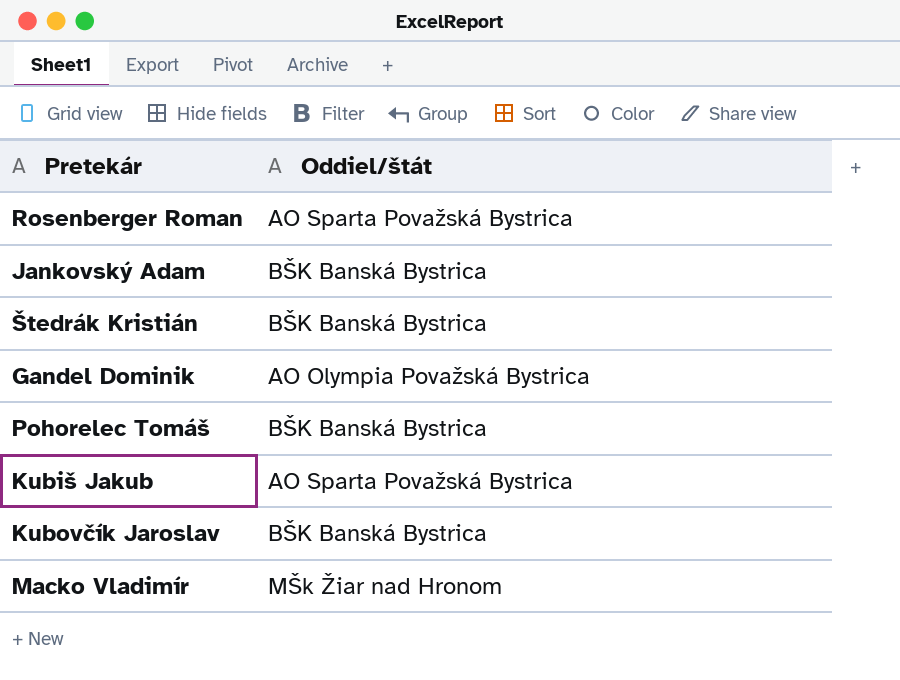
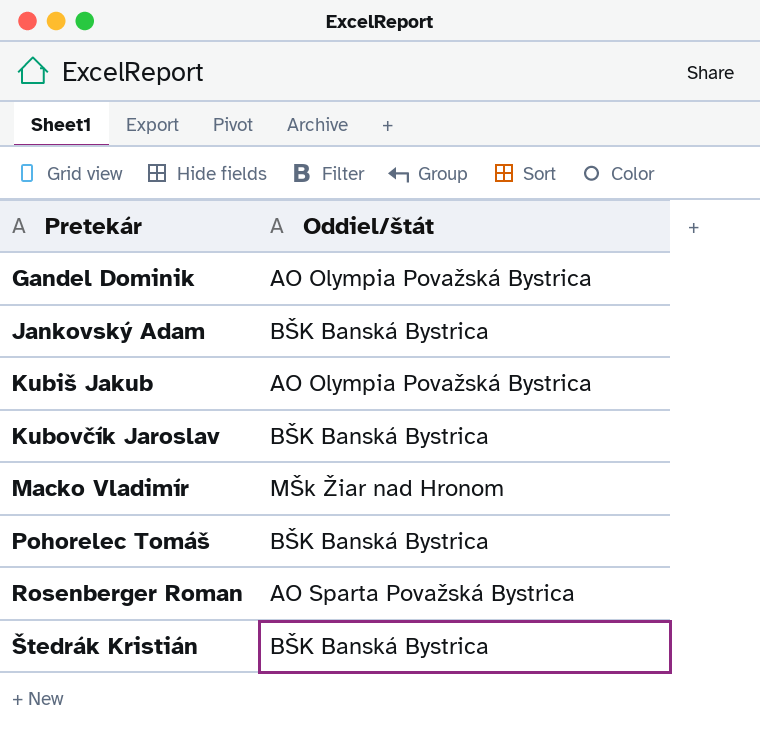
row order: none -> Pretekár ascending
Kubiš Jakub | Oddiel/štát: AO Sparta Považská Bystrica -> AO Olympia Považská Bystrica

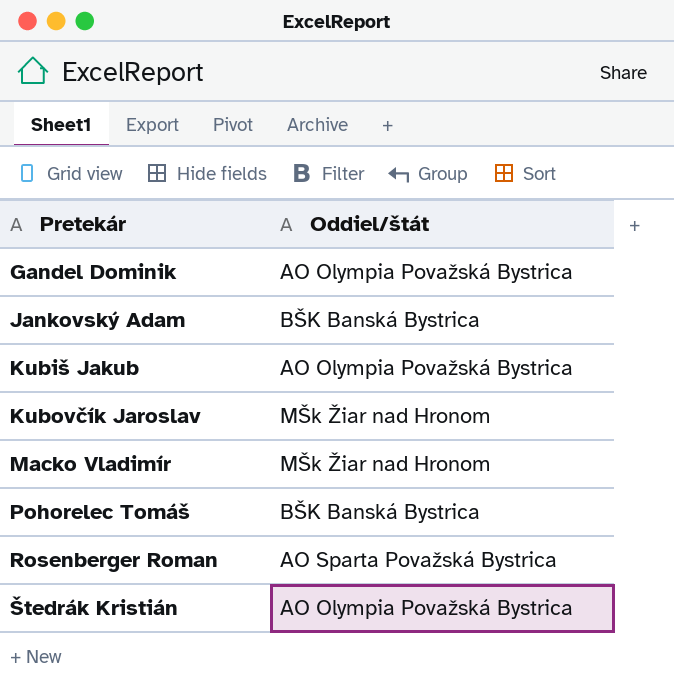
Kubovčík Jaroslav | Oddiel/štát: BŠK Banská Bystrica -> MŠk Žiar nad Hronom
Štedrák Kristián | Oddiel/štát: BŠK Banská Bystrica -> AO Olympia Považská Bystrica

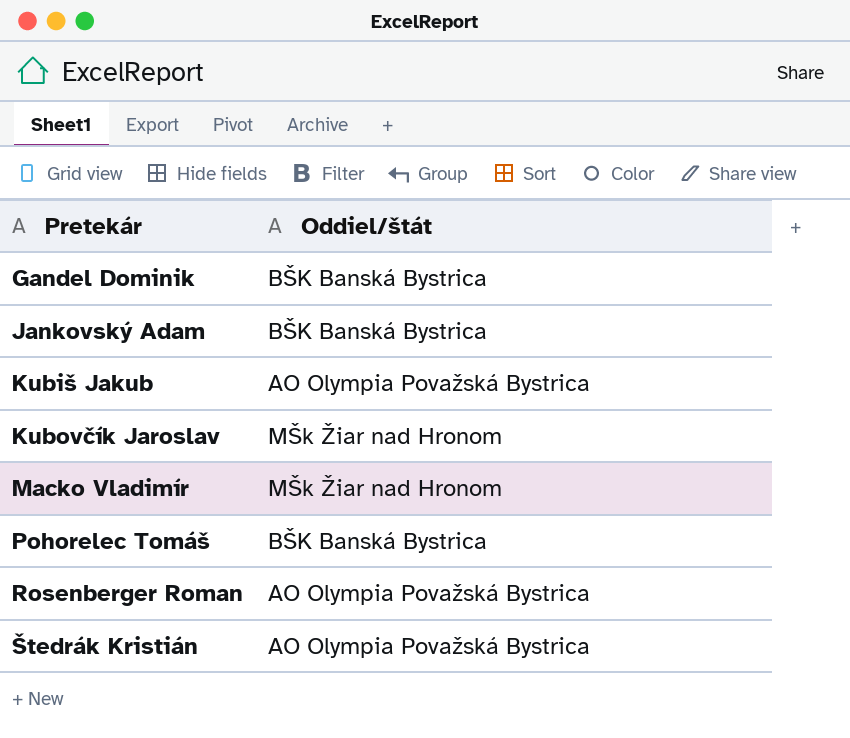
Gandel Dominik | Oddiel/štát: AO Olympia Považská Bystrica -> BŠK Banská Bystrica
Rosenberger Roman | Oddiel/štát: AO Sparta Považská Bystrica -> AO Olympia Považská Bystrica

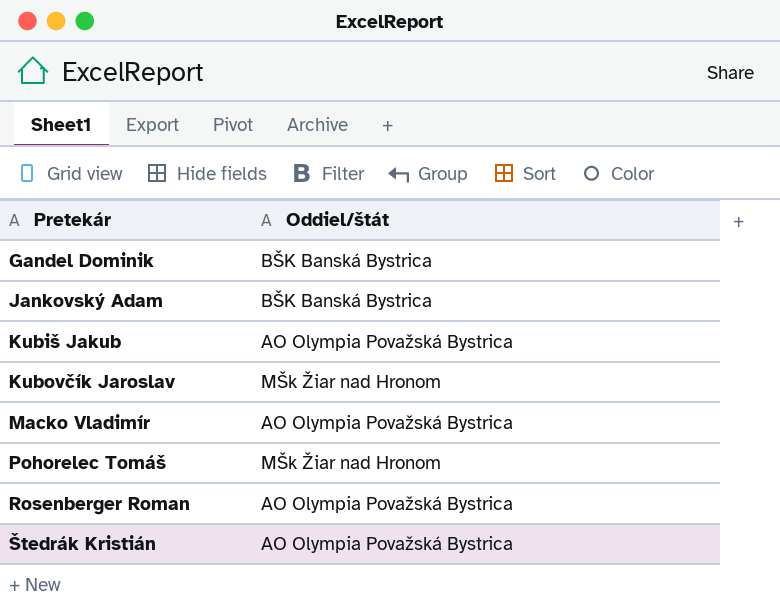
Macko Vladimír | Oddiel/štát: MŠk Žiar nad Hronom -> AO Olympia Považská Bystrica
Pohorelec Tomáš | Oddiel/štát: BŠK Banská Bystrica -> MŠk Žiar nad Hronom

